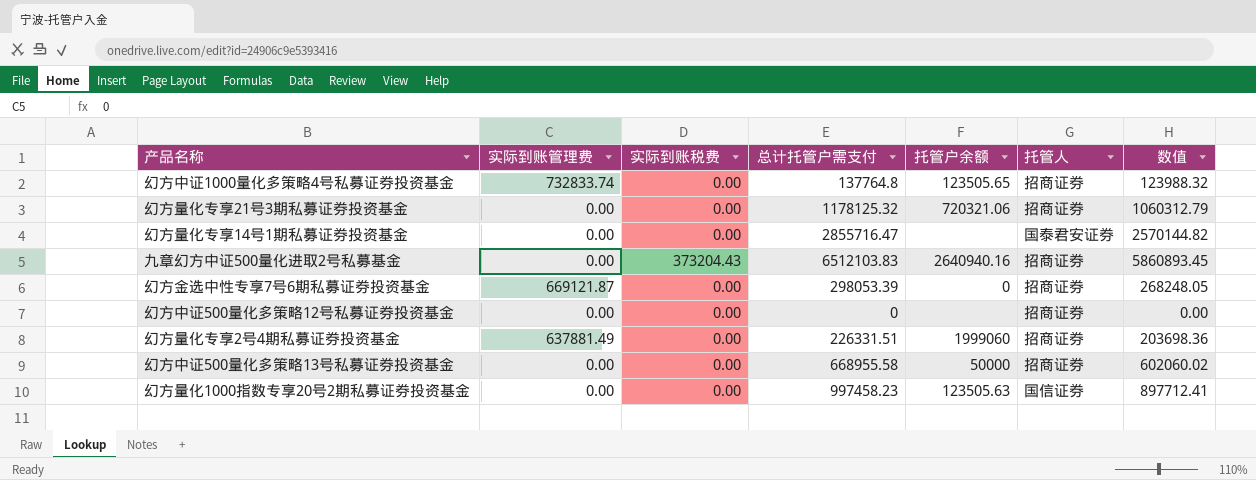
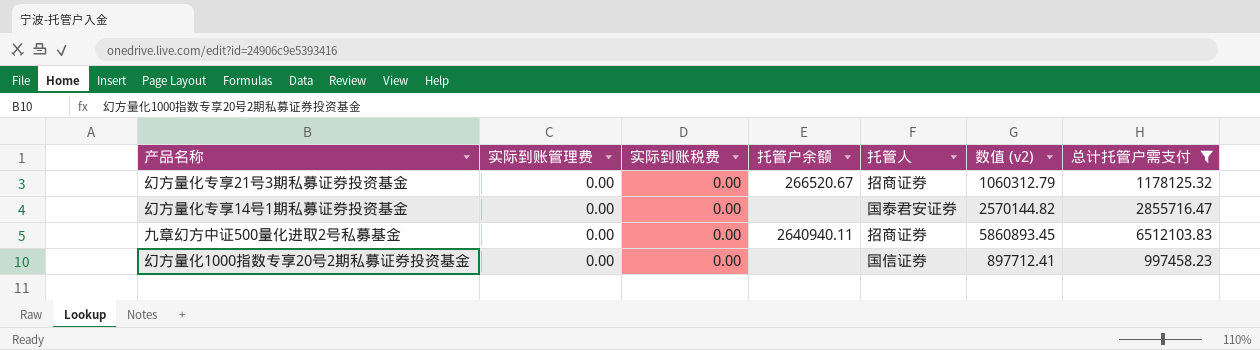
filter: none -> 总计托管户需支付 >= 997458.23
column name: 数值 -> 数值 (v2)
column 总计托管户需支付 | position: 4 -> 7
幻方量化专享21号3期私募证券投资基金 | 托管户余额: 720321.06 -> 266520.67
九章幻方中证500量化进取2号私募基金 | 实际到账税费: 373204.43 -> 0.00
九章幻方中证500量化进取2号私募基金 | 托管户余额: 2640940.16 -> 2640940.11
幻方量化1000指数专享20号2期私募证券投资基金 | 托管户余额: 123505.63 -> none

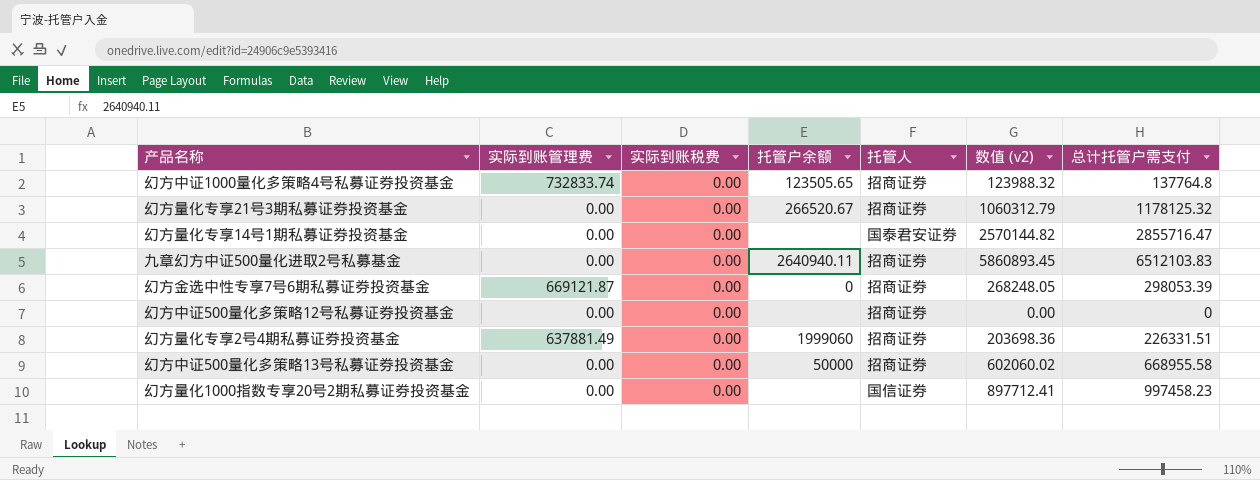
filter: 总计托管户需支付 >= 997458.23 -> none

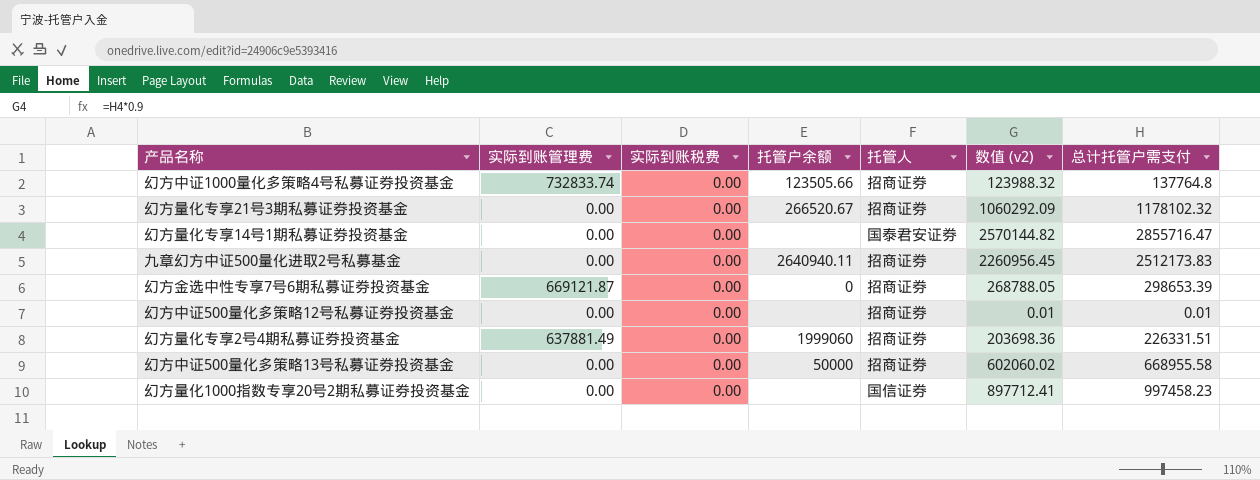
幻方中证1000量化多策略4号私募证券投资基金 | 托管户余额: 123505.65 -> 123505.66
幻方量化专享21号3期私募证券投资基金 | 数值 (v2): 1060312.79 -> 1060292.09
幻方量化专享21号3期私募证券投资基金 | 总计托管户需支付: 1178125.32 -> 1178102.32
九章幻方中证500量化进取2号私募基金 | 数值 (v2): 5860893.45 -> 2260956.45
九章幻方中证500量化进取2号私募基金 | 总计托管户需支付: 6512103.83 -> 2512173.83
幻方金选中性专享7号6期私募证券投资基金 | 数值 (v2): 268248.05 -> 268788.05
幻方金选中性专享7号6期私募证券投资基金 | 总计托管户需支付: 298053.39 -> 298653.39
幻方中证500量化多策略12号私募证券投资基金 | 数值 (v2): 0.00 -> 0.01
幻方中证500量化多策略12号私募证券投资基金 | 总计托管户需支付: 0 -> 0.01

